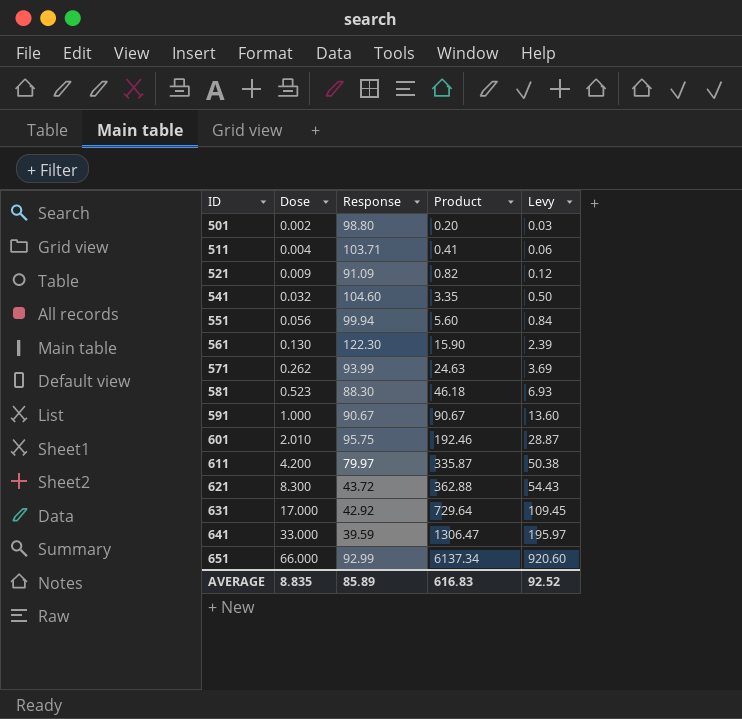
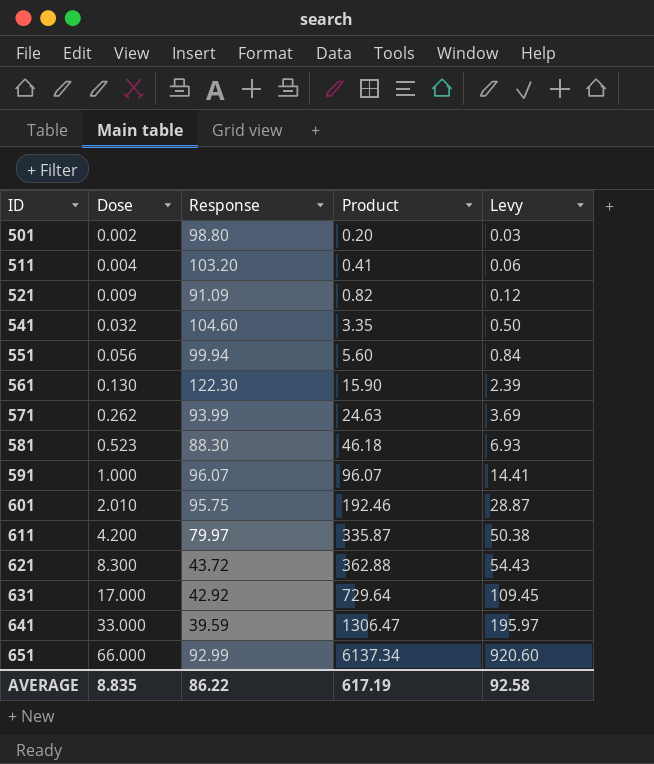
511 | Response: 103.71 -> 103.20
591 | Response: 90.67 -> 96.07
591 | Product: 90.67 -> 96.07
591 | Levy: 13.60 -> 14.41
AVERAGE | Response: 85.89 -> 86.22
AVERAGE | Product: 616.83 -> 617.19
AVERAGE | Levy: 92.52 -> 92.58

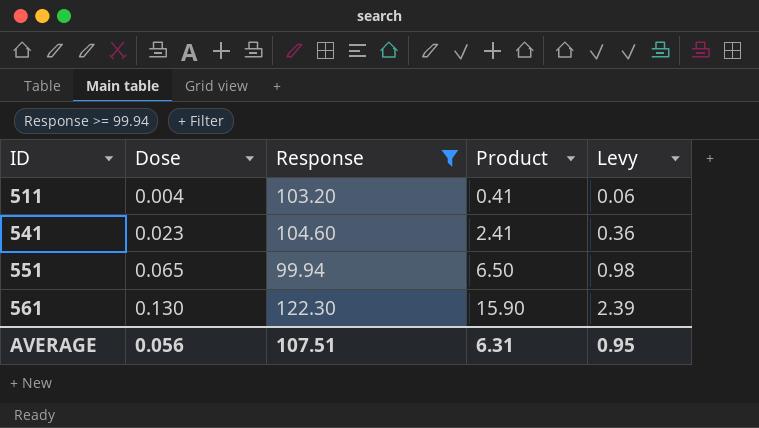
filter: none -> Response >= 99.94
541 | Dose: 0.032 -> 0.023
541 | Product: 3.35 -> 2.41
541 | Levy: 0.50 -> 0.36
551 | Dose: 0.056 -> 0.065
551 | Product: 5.60 -> 6.50
551 | Levy: 0.84 -> 0.98
AVERAGE | Dose: 8.835 -> 0.056
AVERAGE | Response: 86.22 -> 107.51
AVERAGE | Product: 617.19 -> 6.31
AVERAGE | Levy: 92.58 -> 0.95

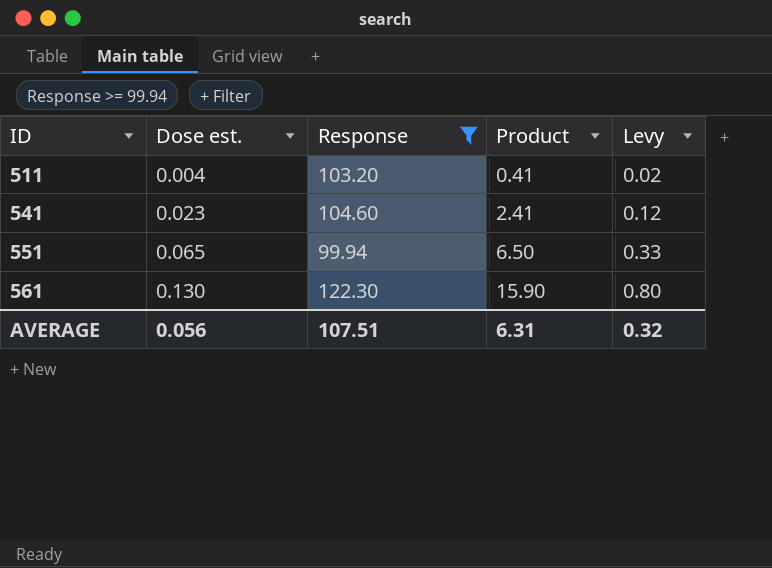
column name: Dose -> Dose est.
column Levy | formula: [Product] * 0.15 -> [Product] * 0.05
AVERAGE | Levy: 0.95 -> 0.32

